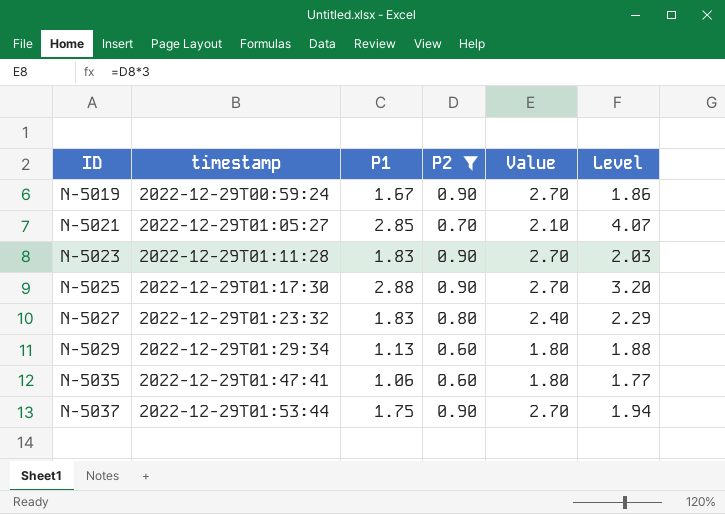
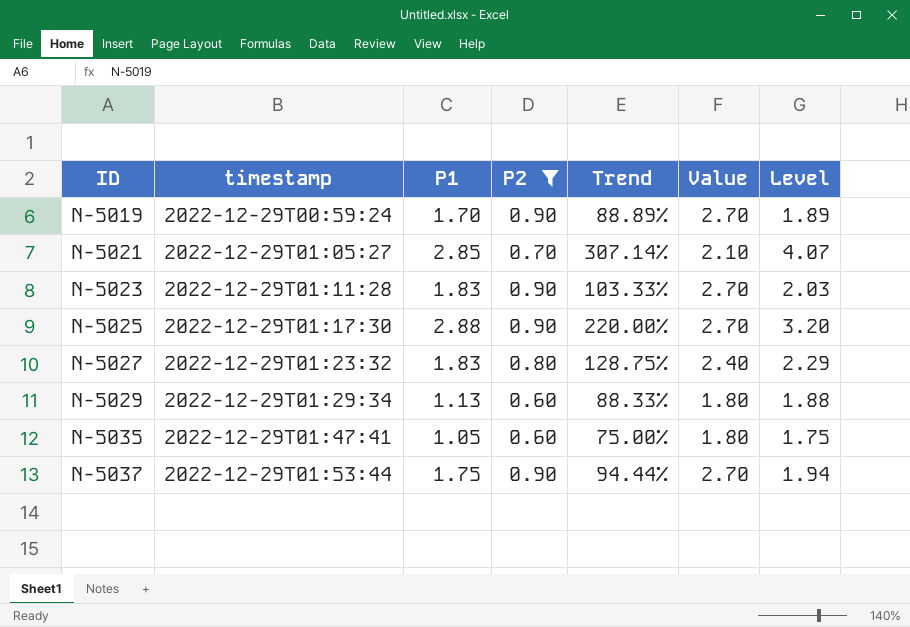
column Trend | formula: none -> ([P1] - [P2]) / [P2]
N-5019 | P1: 1.67 -> 1.70
N-5019 | Level: 1.86 -> 1.89
N-5035 | P1: 1.06 -> 1.05
N-5035 | Level: 1.77 -> 1.75

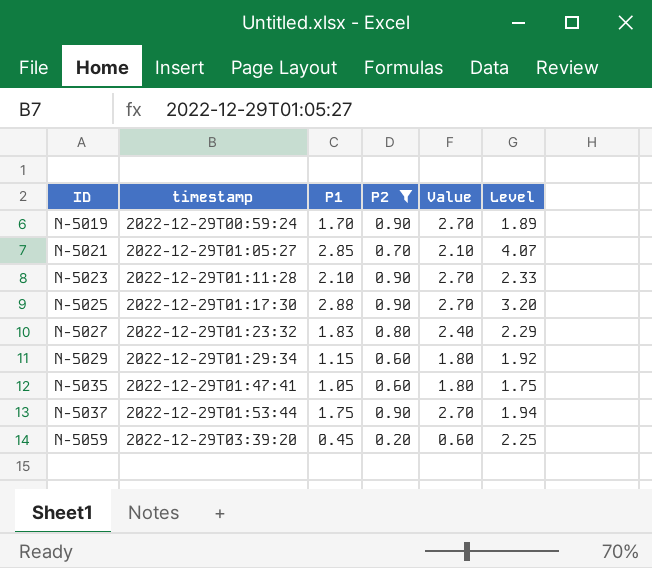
column Trend | formula: ([P1] - [P2]) / [P2] -> none
N-5023 | P1: 1.83 -> 2.10
N-5023 | Level: 2.03 -> 2.33
N-5029 | P1: 1.13 -> 1.15
N-5029 | Level: 1.88 -> 1.92
row N-5059: none -> 2022-12-29T03:39:20 | 0.45 | 0.20 | 0.60 | 2.25

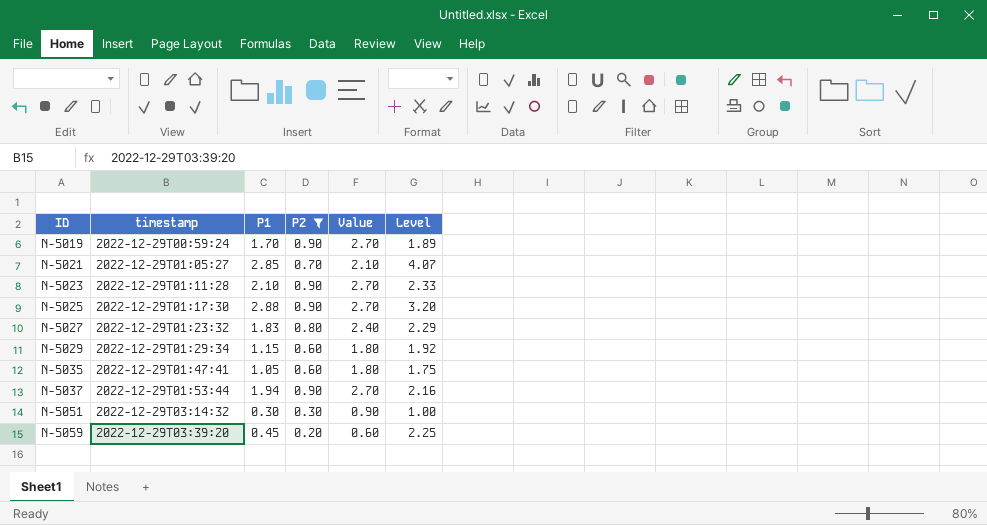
N-5037 | P1: 1.75 -> 1.94
N-5037 | Level: 1.94 -> 2.16
row N-5051: none -> 2022-12-29T03:14:32 | 0.30 | 0.30 | 0.90 | 1.00

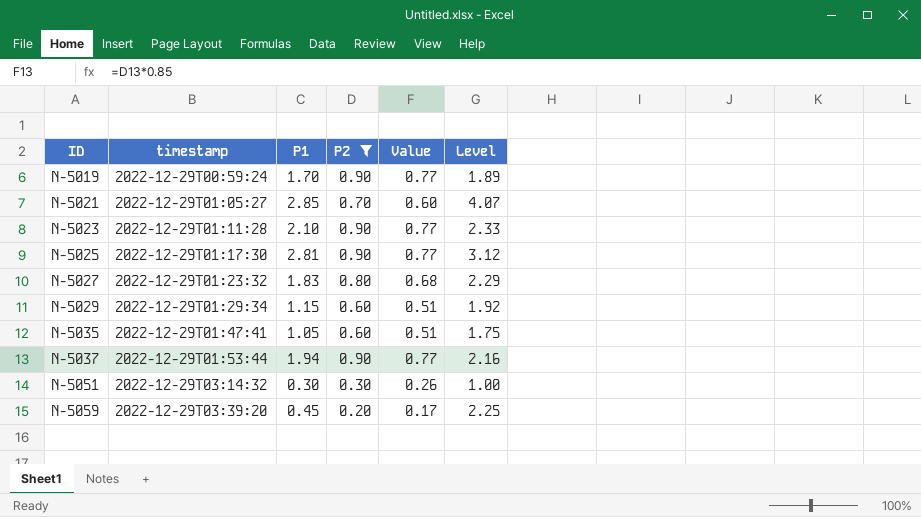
column Value | formula: [P2] * 3 -> [P2] * 0.85
N-5025 | P1: 2.88 -> 2.81
N-5025 | Level: 3.20 -> 3.12

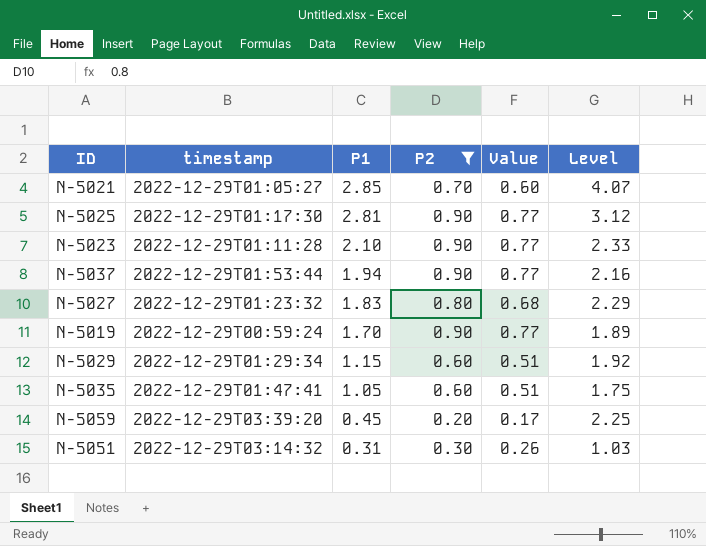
row order: ID ascending -> P1 descending
N-5051 | P1: 0.30 -> 0.31
N-5051 | Level: 1.00 -> 1.03

